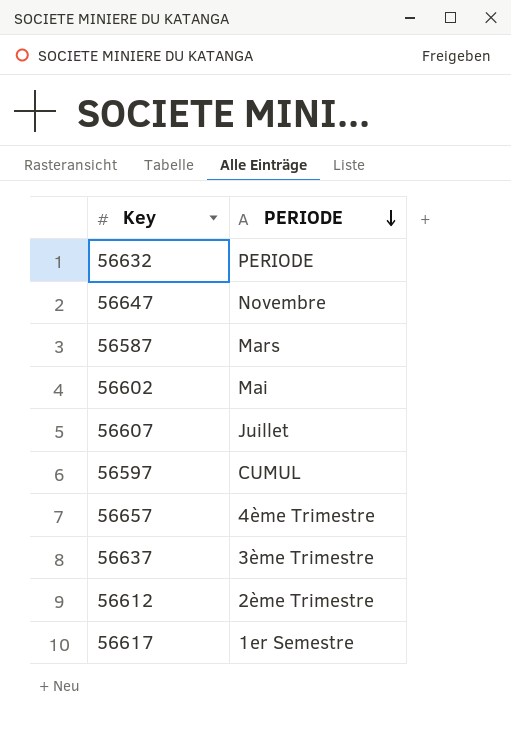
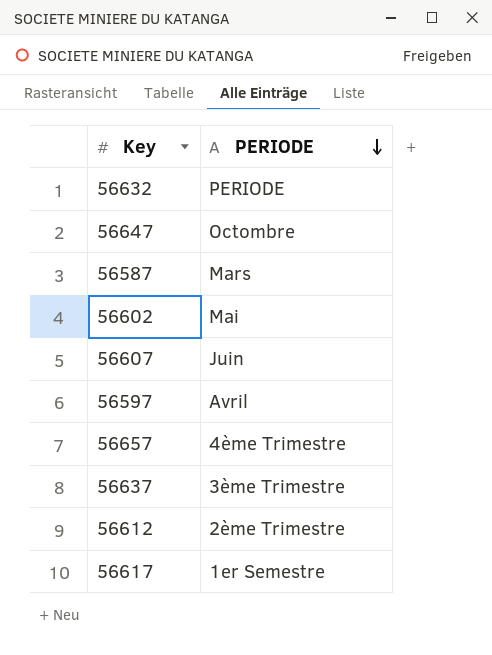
56647 | PERIODE: Novembre -> Octombre
56607 | PERIODE: Juillet -> Juin
56597 | PERIODE: CUMUL -> Avril

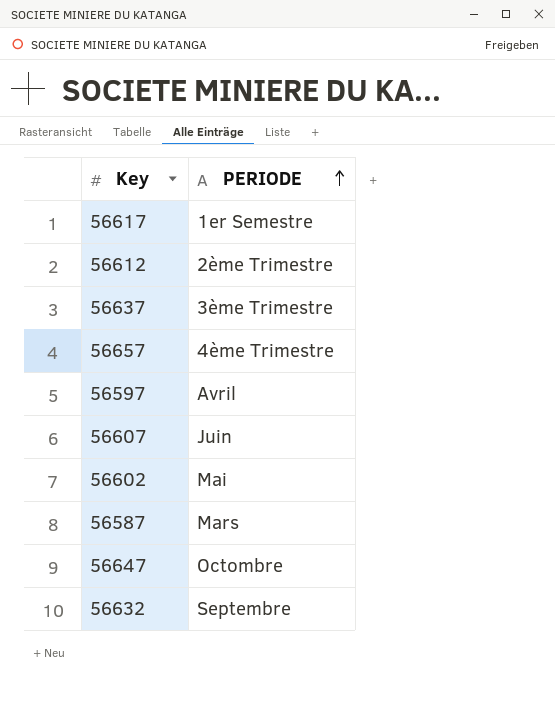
row order: PERIODE descending -> PERIODE ascending
56632 | PERIODE: PERIODE -> Septembre

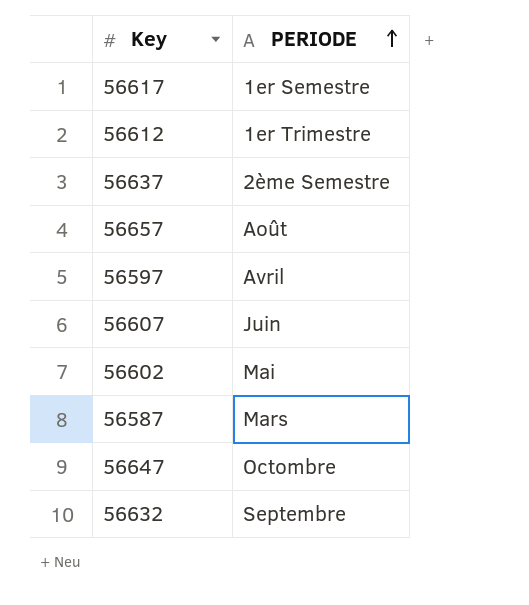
56612 | PERIODE: 2ème Trimestre -> 1er Trimestre
56637 | PERIODE: 3ème Trimestre -> 2ème Semestre
56657 | PERIODE: 4ème Trimestre -> Août

